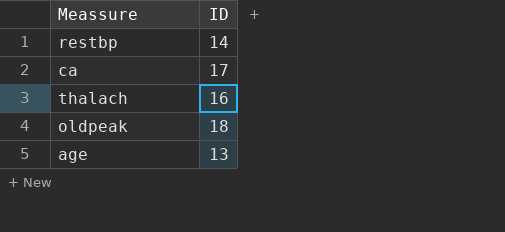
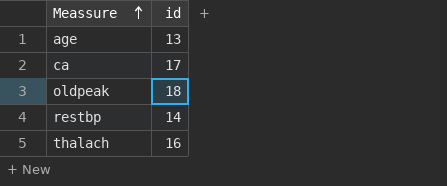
row order: none -> Meassure ascending
column name: ID -> id

